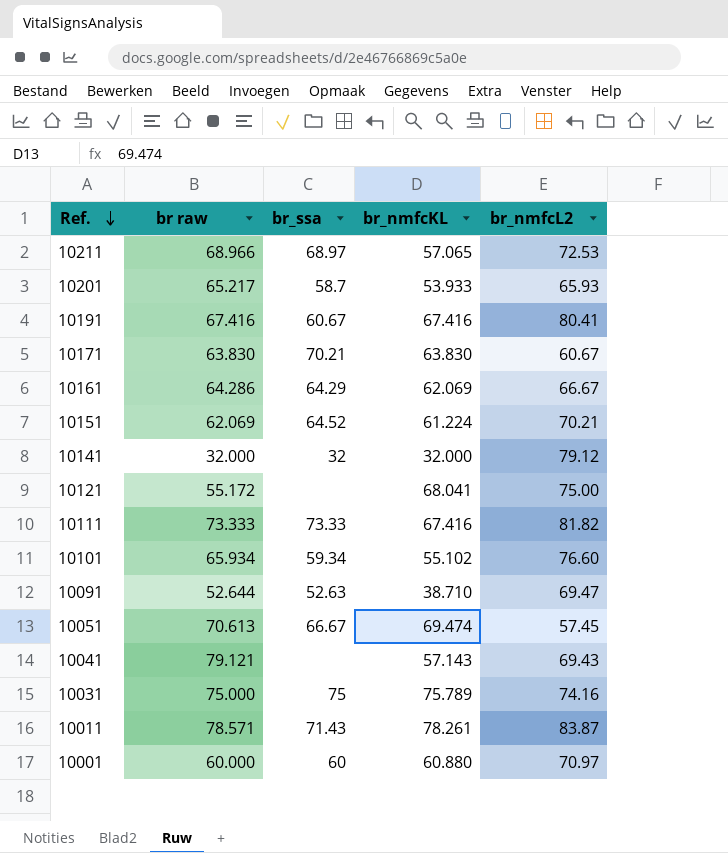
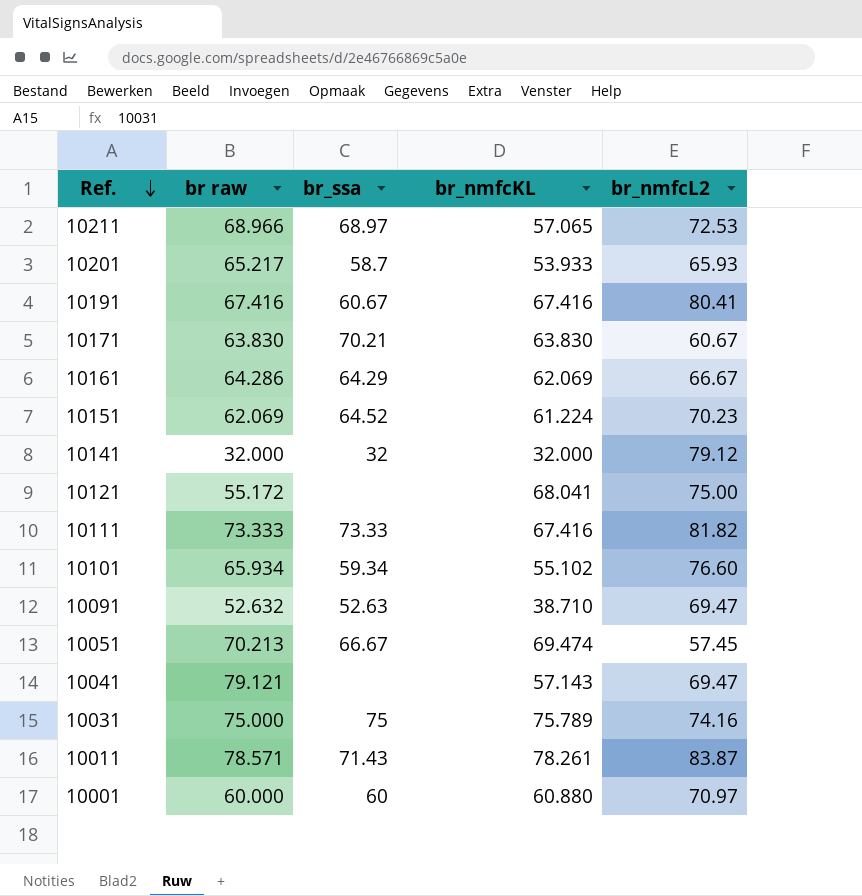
10151 | br_nmfcL2: 70.21 -> 70.23
10091 | br raw: 52.644 -> 52.632
10051 | br raw: 70.613 -> 70.213
10041 | br_nmfcL2: 69.43 -> 69.47

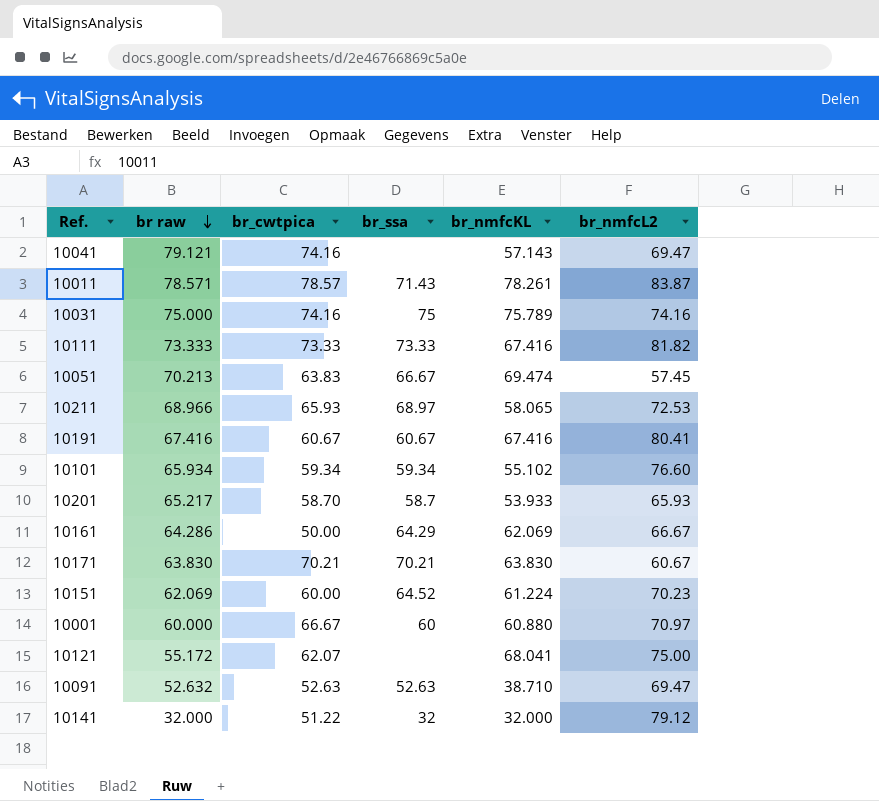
row order: Ref. descending -> br raw descending
column br_cwtpica | position: none -> 3
10211 | br_nmfcKL: 57.065 -> 58.065

